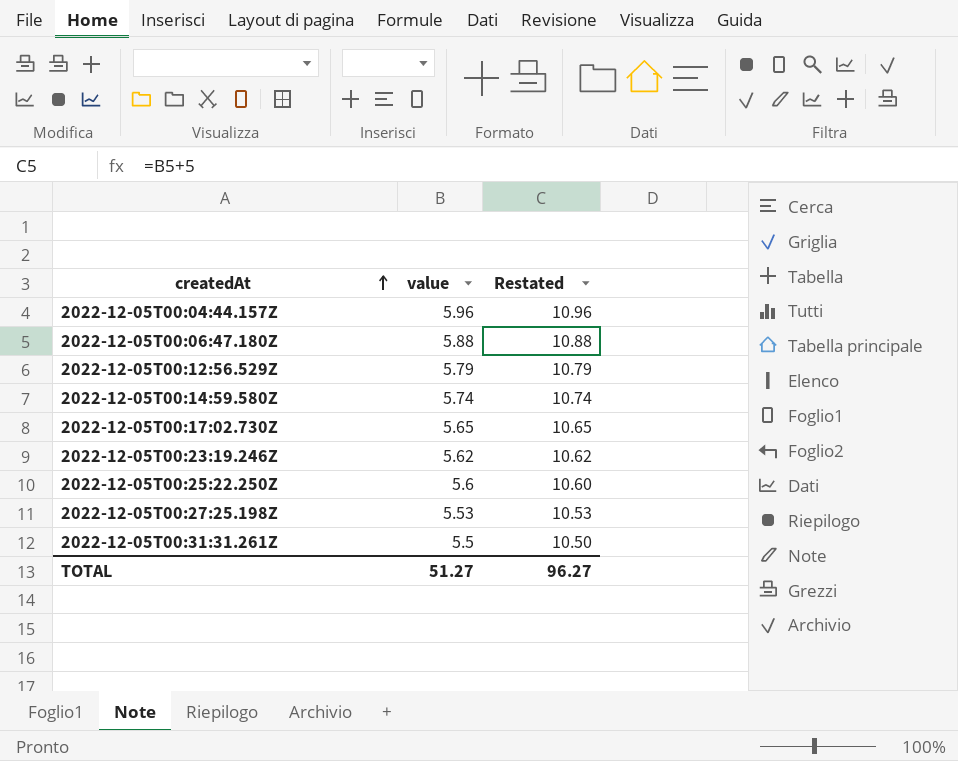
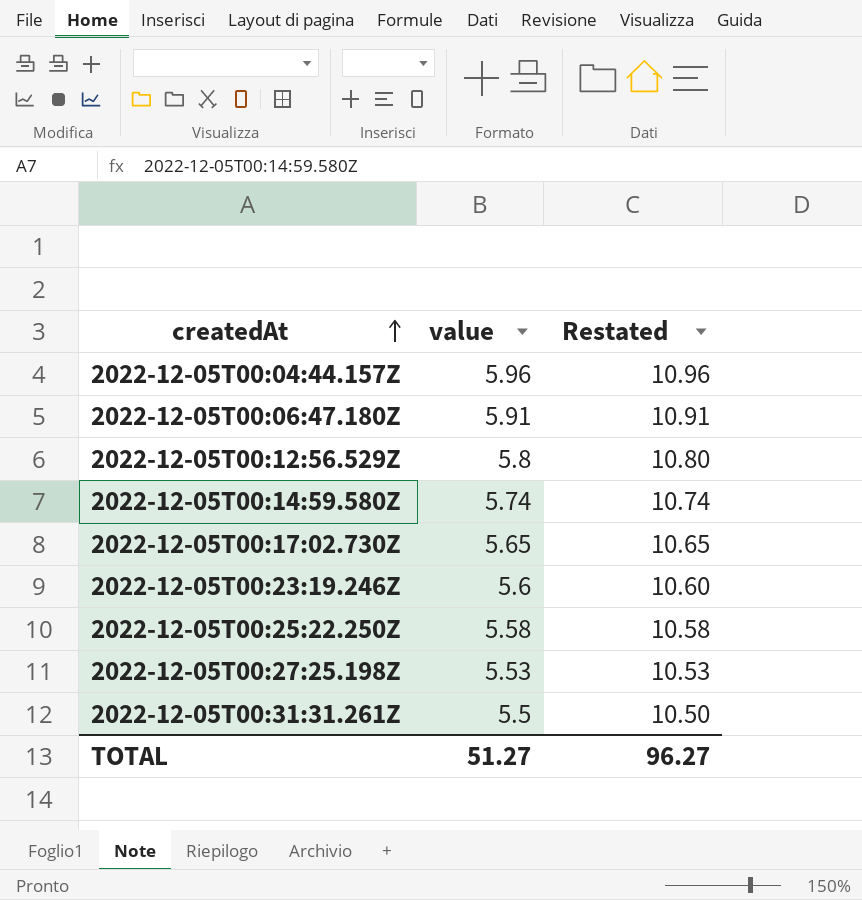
2022-12-05T00:06:47.180Z | value: 5.88 -> 5.91
2022-12-05T00:06:47.180Z | Restated: 10.88 -> 10.91
2022-12-05T00:12:56.529Z | value: 5.79 -> 5.8
2022-12-05T00:12:56.529Z | Restated: 10.79 -> 10.80
2022-12-05T00:23:19.246Z | value: 5.62 -> 5.6
2022-12-05T00:23:19.246Z | Restated: 10.62 -> 10.60
2022-12-05T00:25:22.250Z | value: 5.6 -> 5.58
2022-12-05T00:25:22.250Z | Restated: 10.60 -> 10.58

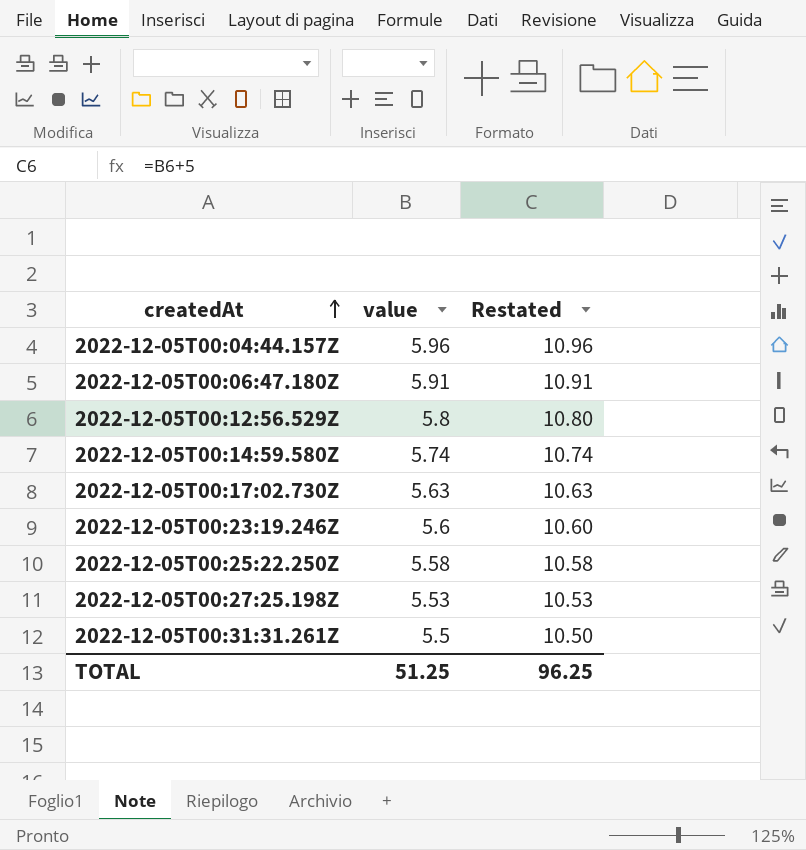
2022-12-05T00:17:02.730Z | value: 5.65 -> 5.63
2022-12-05T00:17:02.730Z | Restated: 10.65 -> 10.63
TOTAL | value: 51.27 -> 51.25
TOTAL | Restated: 96.27 -> 96.25

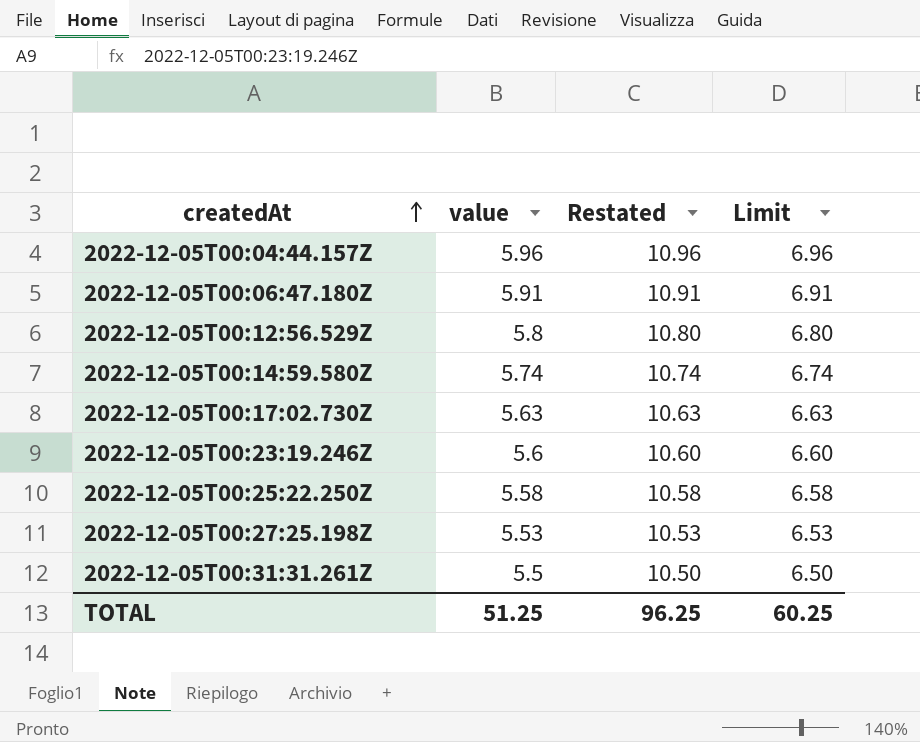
column Limit | formula: none -> [value] + 1

